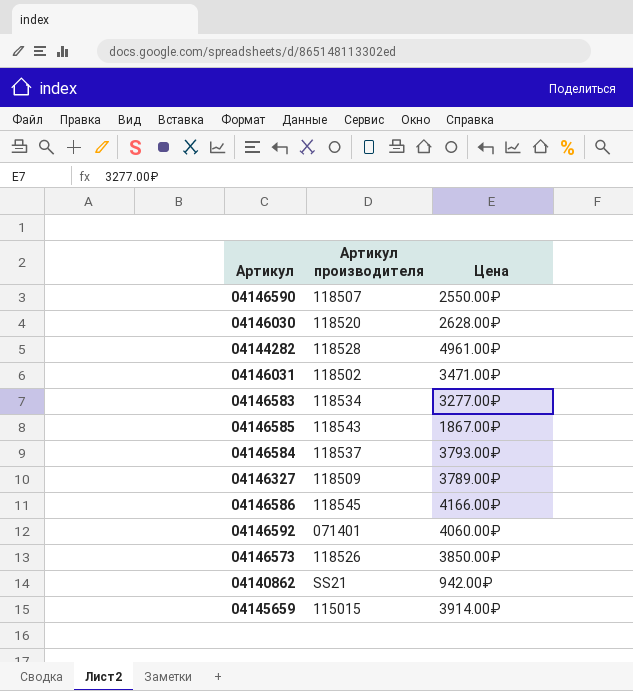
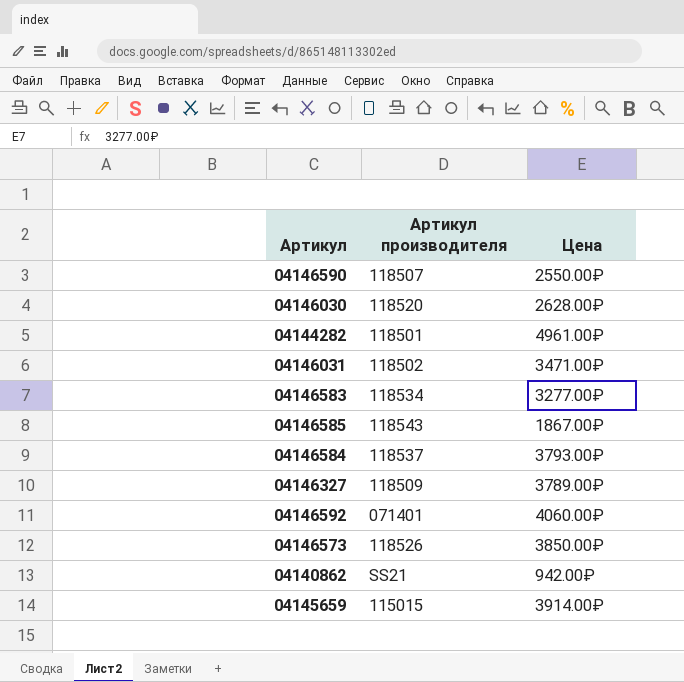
row 04146586: 118545 | 4166.00₽ -> none
04144282 | Артикул производителя: 118528 -> 118501

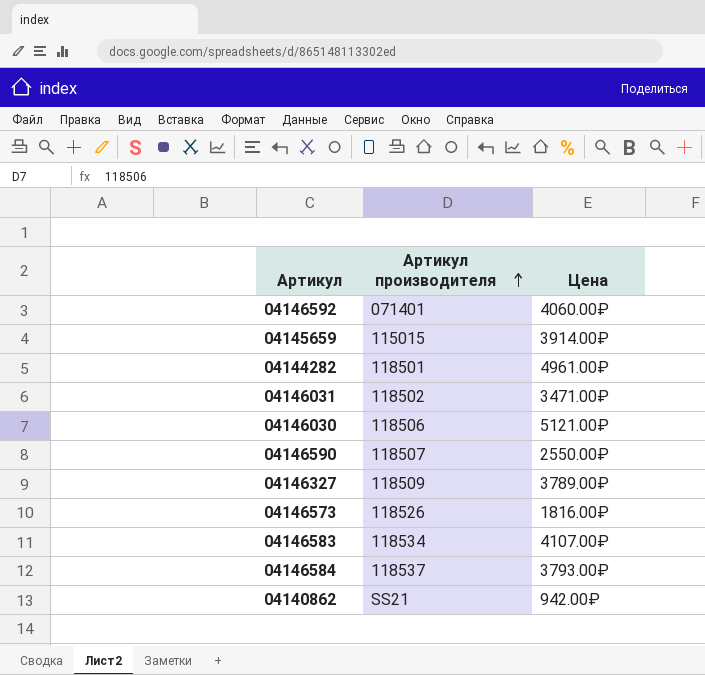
row order: none -> Артикул производителя ascending
row 04146585: 118543 | 1867.00₽ -> none
04146030 | Артикул производителя: 118520 -> 118506
04146030 | Цена: 2628.00₽ -> 5121.00₽
04146573 | Цена: 3850.00₽ -> 1816.00₽
04146583 | Цена: 3277.00₽ -> 4107.00₽

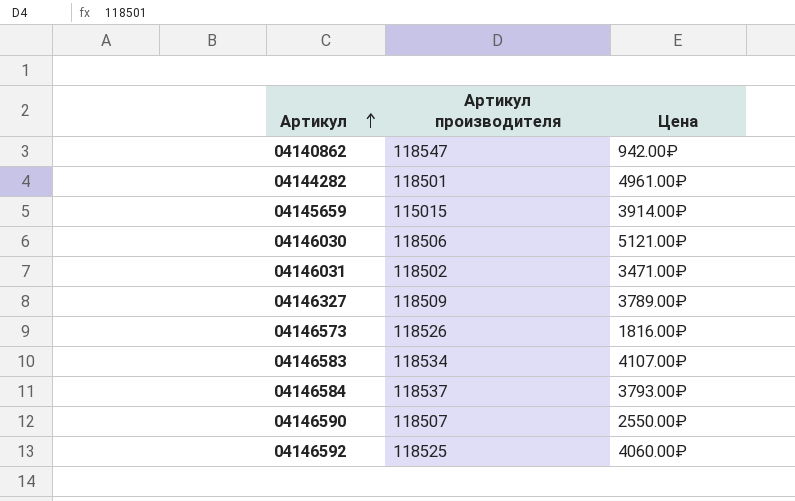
row order: Артикул производителя ascending -> Артикул ascending
04140862 | Артикул производителя: SS21 -> 118547
04146592 | Артикул производителя: 071401 -> 118525

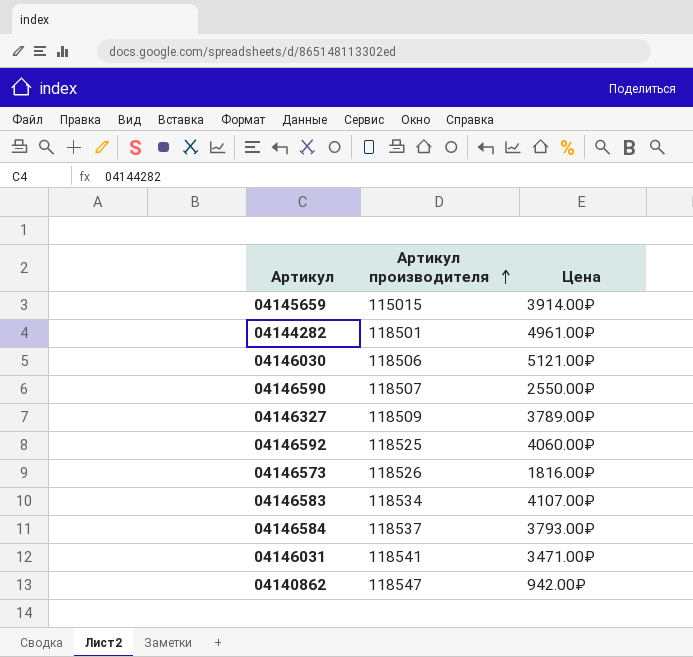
row order: Артикул ascending -> Артикул производителя ascending
04146031 | Артикул производителя: 118502 -> 118541

